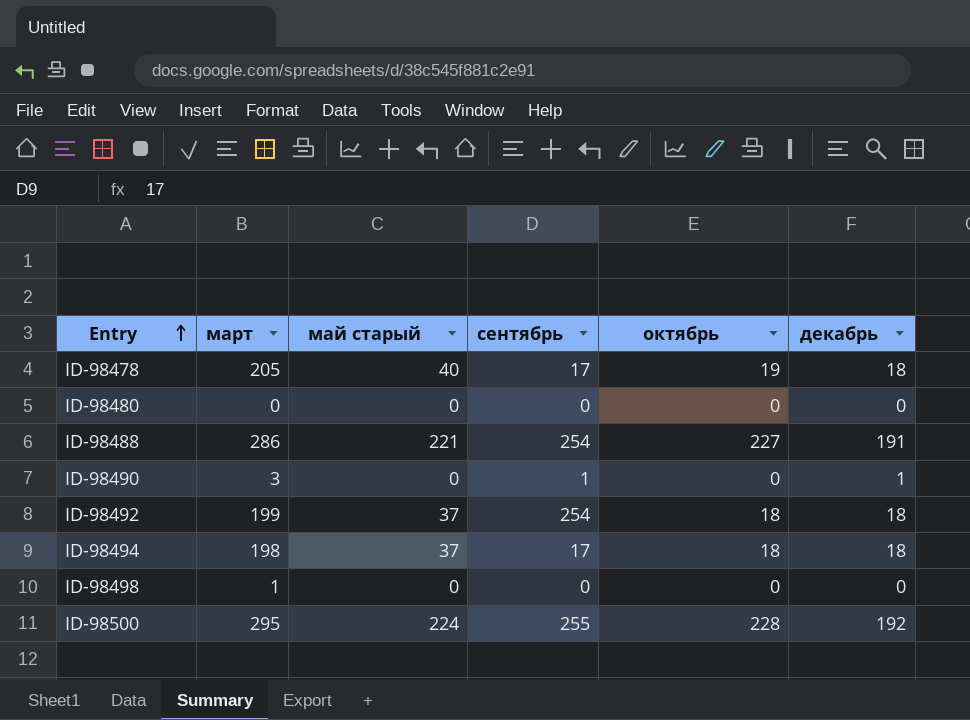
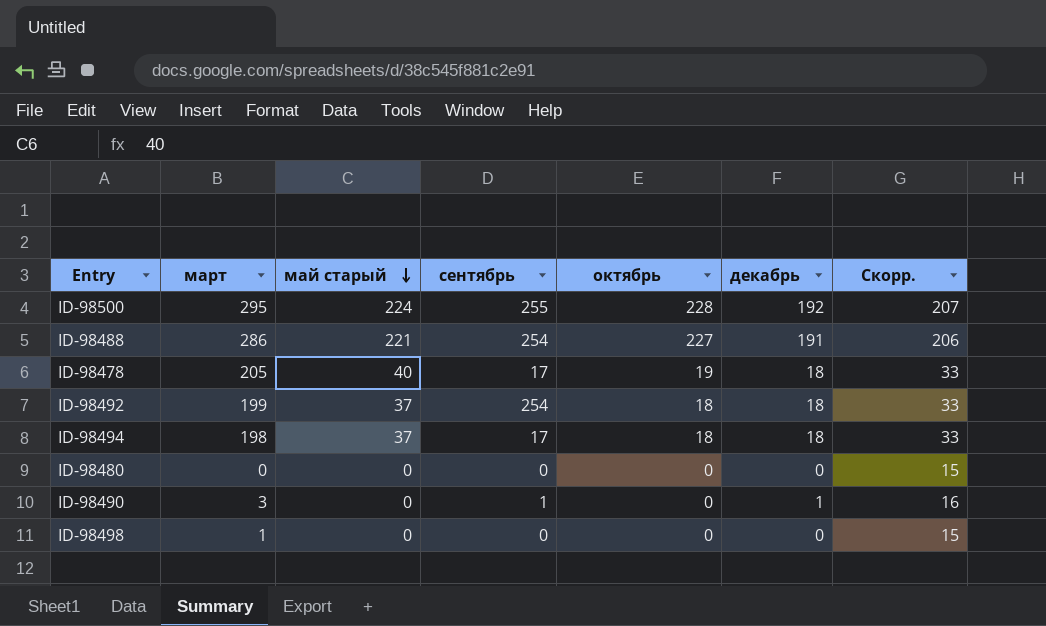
row order: Entry ascending -> май старый descending
column Скорр. | formula: none -> [декабрь] + 15

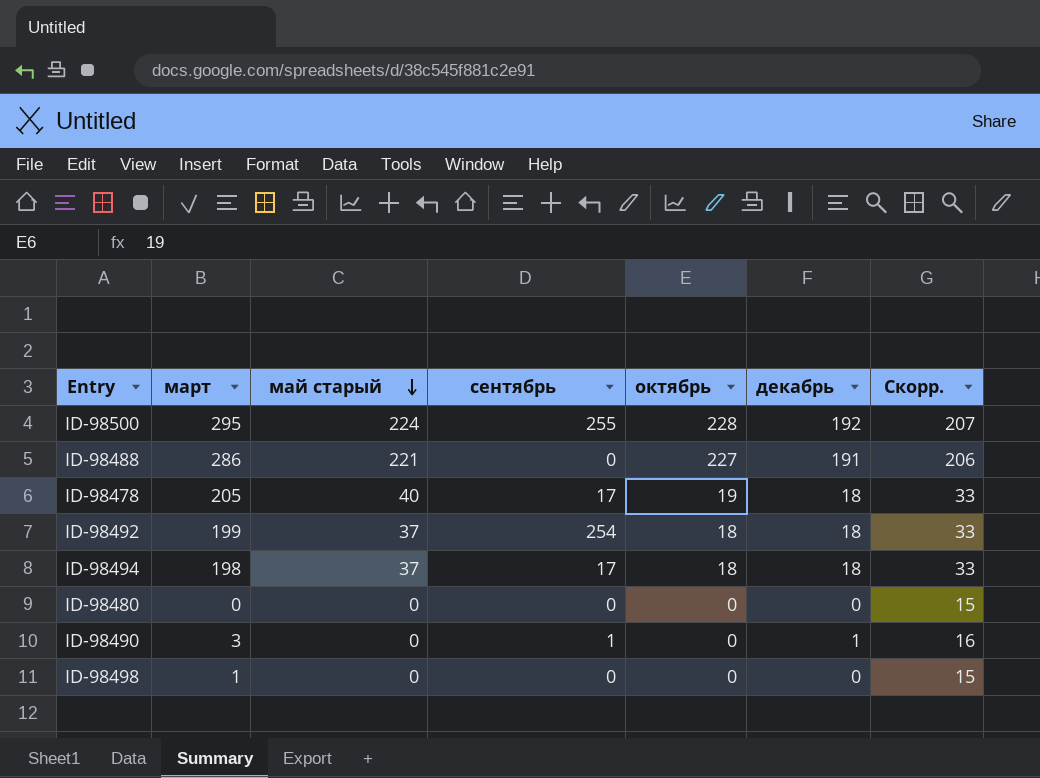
ID-98488 | сентябрь: 254 -> 0

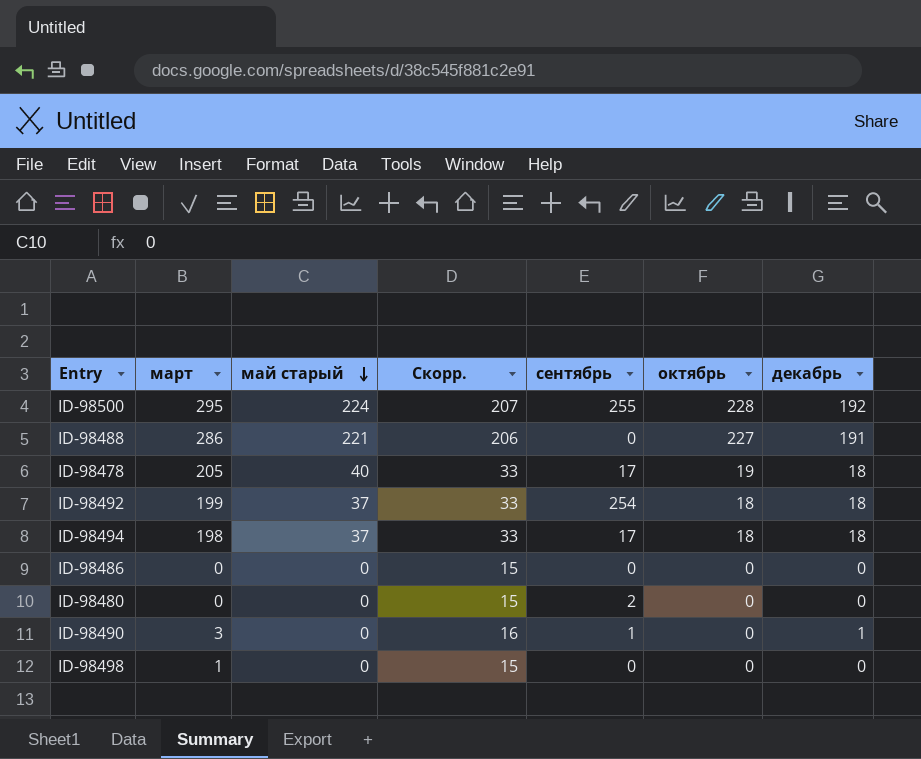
column Скорр. | position: 7 -> 4
row ID-98486: none -> 0 | 0 | 15 | 0 | 0 | 0
ID-98480 | сентябрь: 0 -> 2

